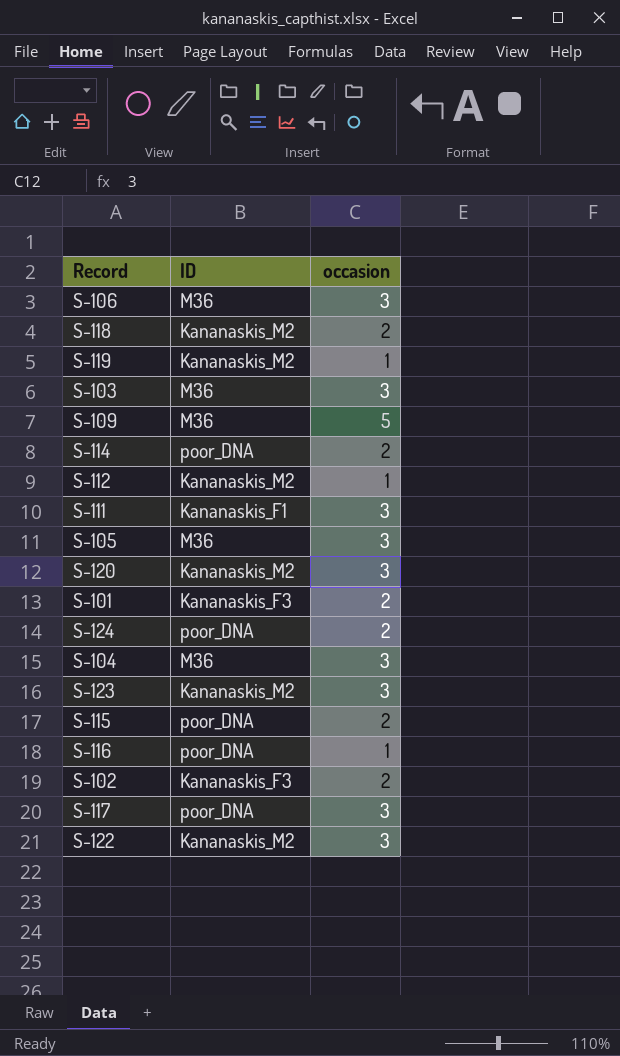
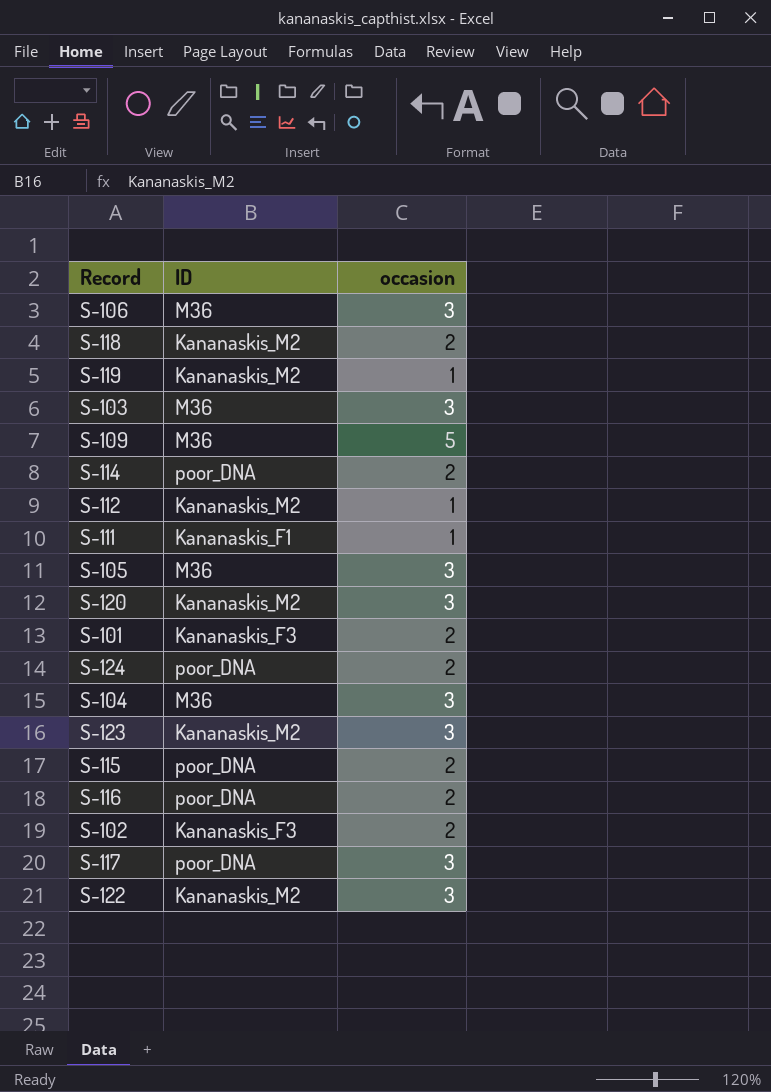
S-111 | occasion: 3 -> 1
S-116 | occasion: 1 -> 2

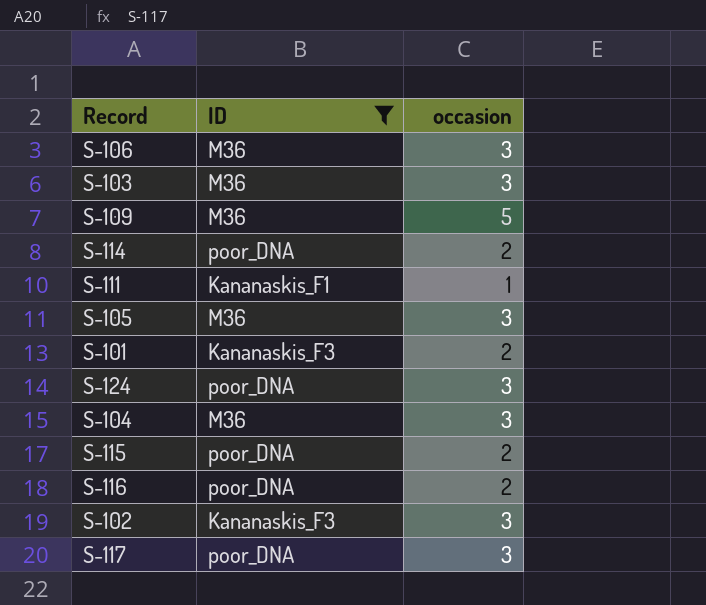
filter: none -> ID != Kananaskis_M2
S-124 | occasion: 2 -> 3
S-102 | occasion: 2 -> 3

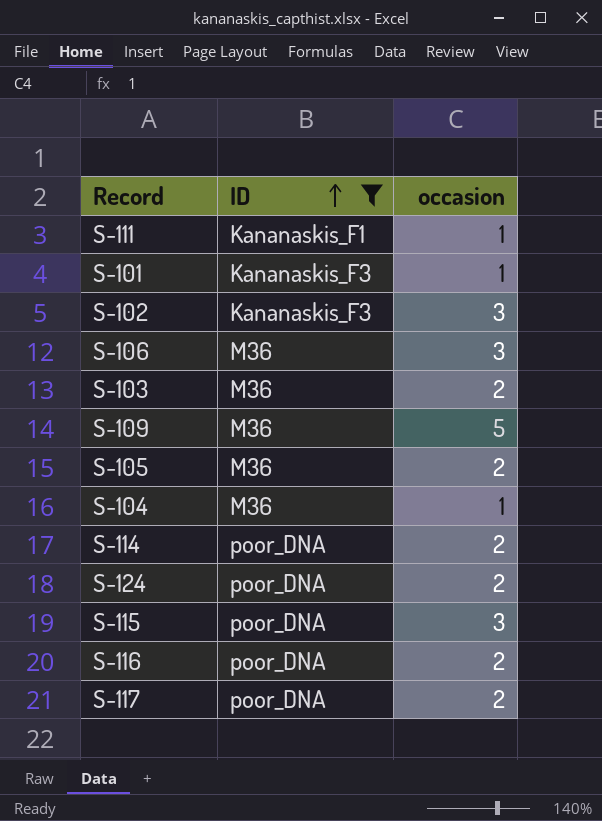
row order: none -> ID ascending
S-101 | occasion: 2 -> 1
S-103 | occasion: 3 -> 2
S-105 | occasion: 3 -> 2
S-104 | occasion: 3 -> 1
S-124 | occasion: 3 -> 2
S-115 | occasion: 2 -> 3
S-117 | occasion: 3 -> 2

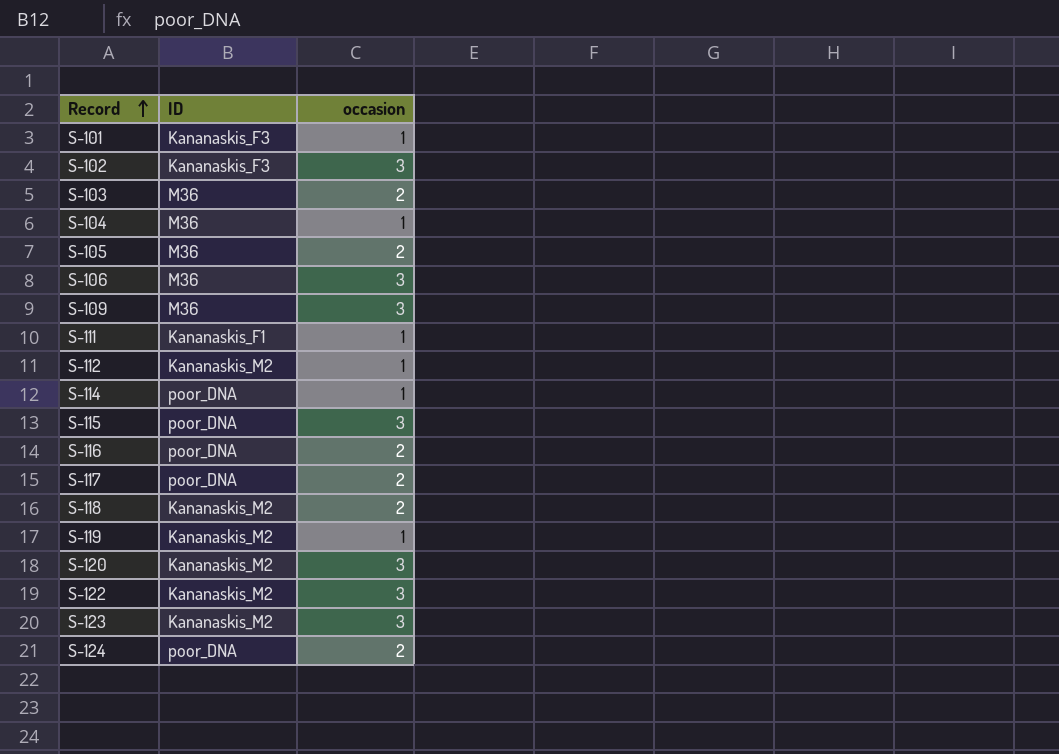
filter: ID != Kananaskis_M2 -> none
row order: ID ascending -> Record ascending
S-109 | occasion: 5 -> 3
S-114 | occasion: 2 -> 1

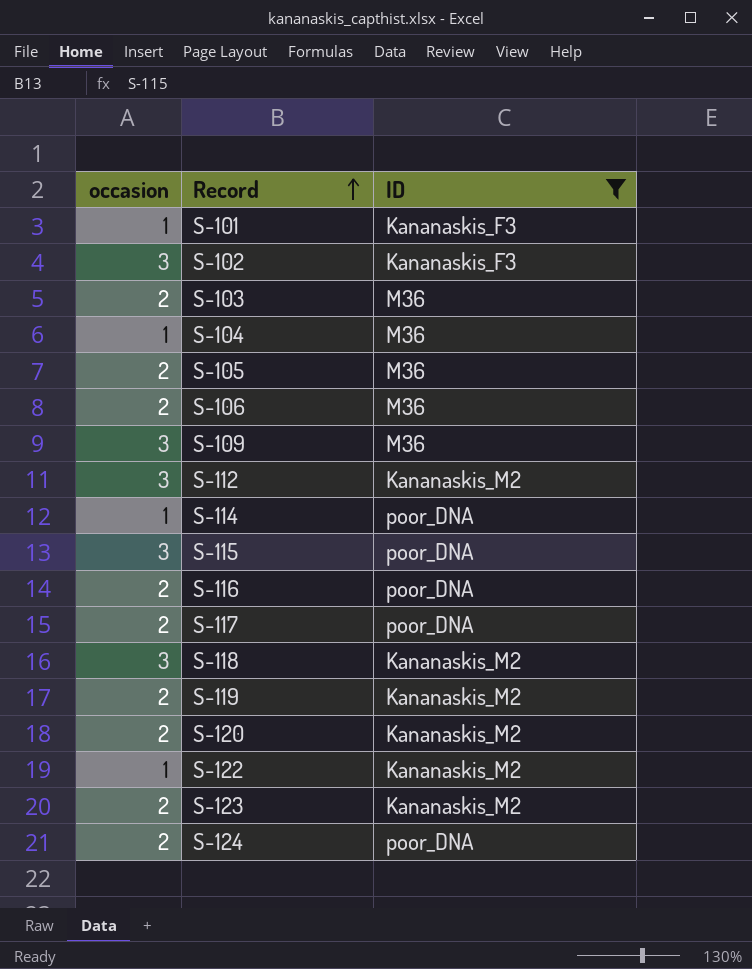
filter: none -> ID != Kananaskis_F1
column occasion | position: 3 -> 1
S-106 | occasion: 3 -> 2
S-112 | occasion: 1 -> 3
S-118 | occasion: 2 -> 3
S-119 | occasion: 1 -> 2
S-120 | occasion: 3 -> 2
S-122 | occasion: 3 -> 1
S-123 | occasion: 3 -> 2

